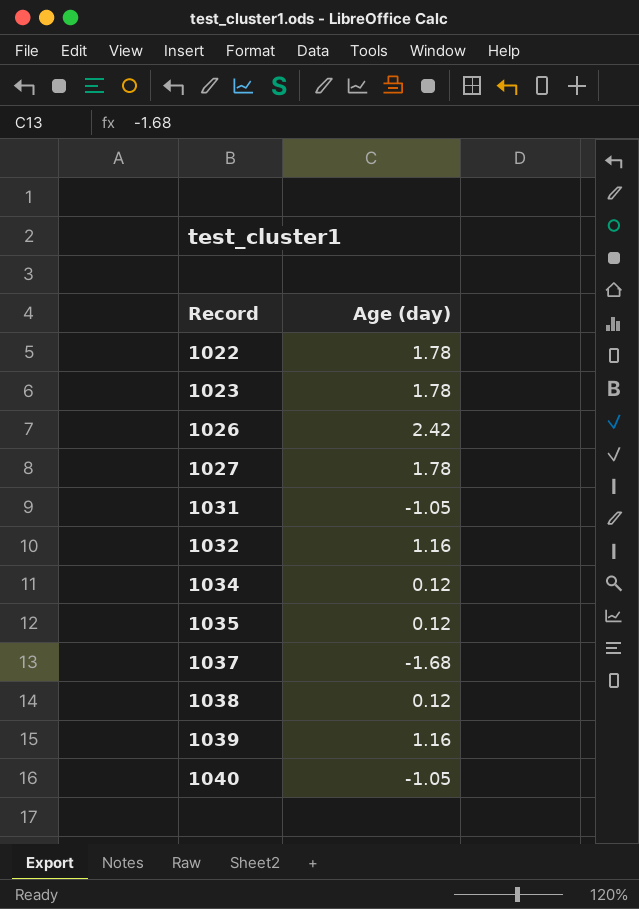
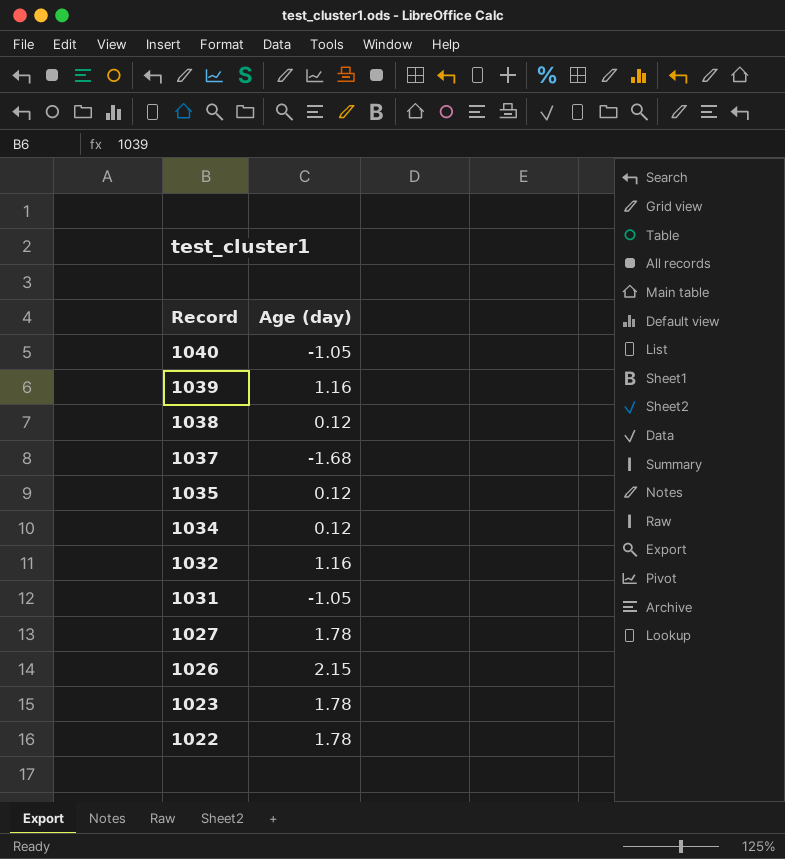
row order: Record ascending -> Record descending
1026 | Age (day): 2.42 -> 2.15

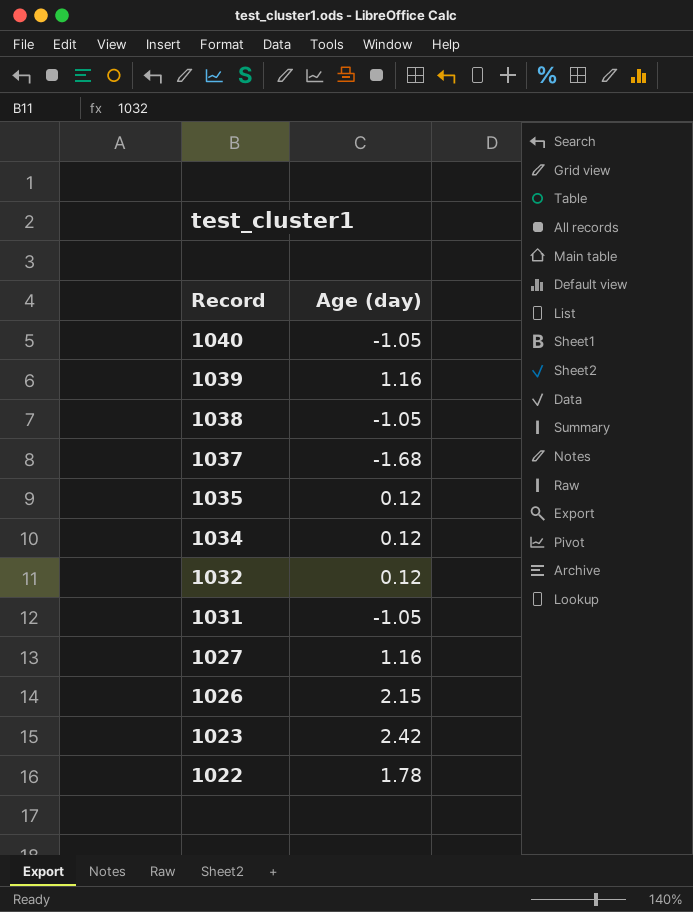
1038 | Age (day): 0.12 -> -1.05
1032 | Age (day): 1.16 -> 0.12
1027 | Age (day): 1.78 -> 1.16
1023 | Age (day): 1.78 -> 2.42

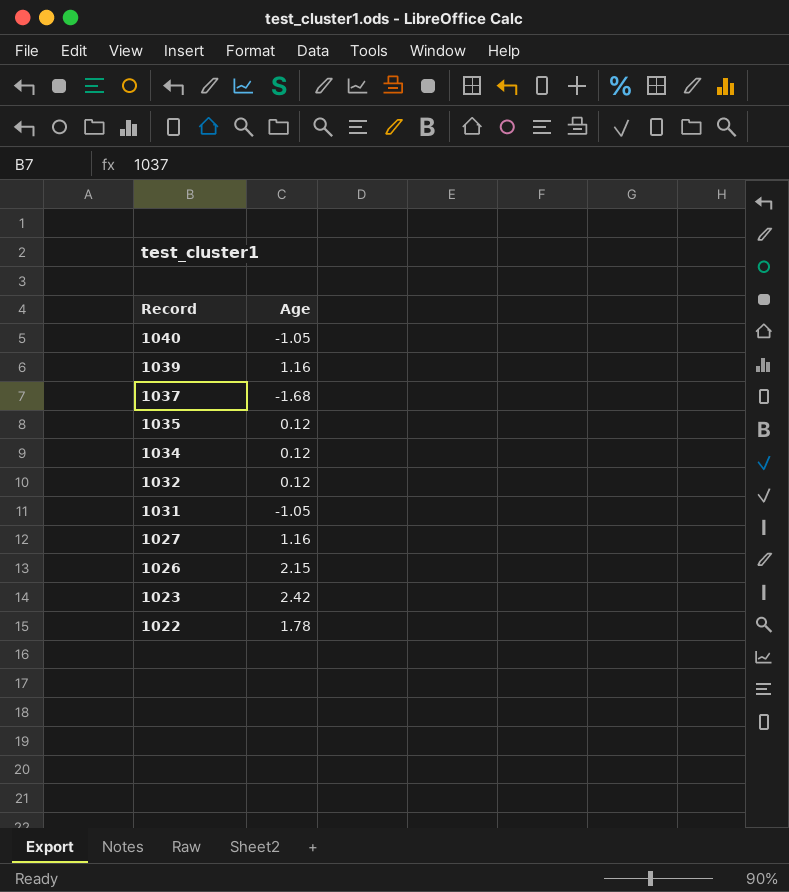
column name: Age (day) -> Age
row 1038: -1.05 -> none

